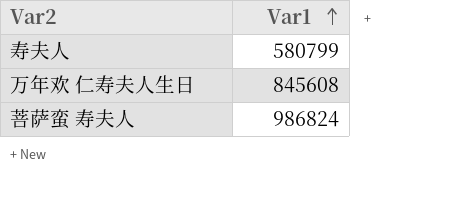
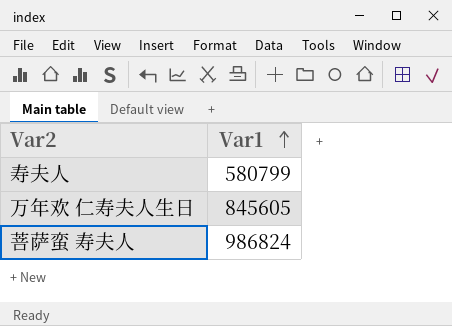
万年欢 仁寿夫人生日 | Var1: 845608 -> 845605

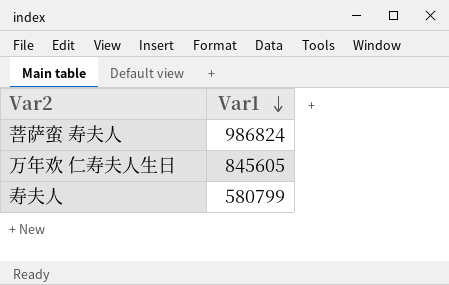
row order: Var1 ascending -> Var1 descending

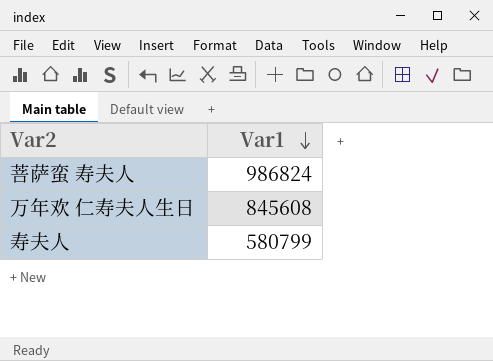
万年欢 仁寿夫人生日 | Var1: 845605 -> 845608

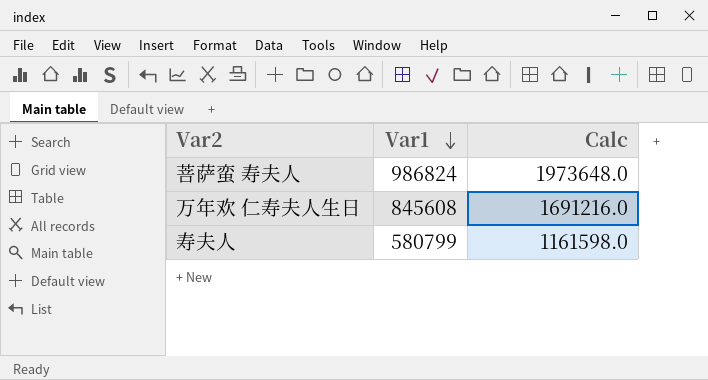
column Calc | formula: none -> [Var1] * 2

